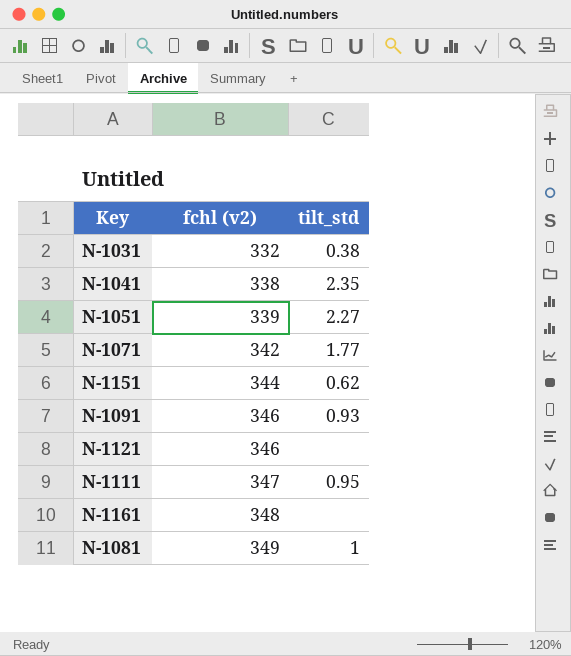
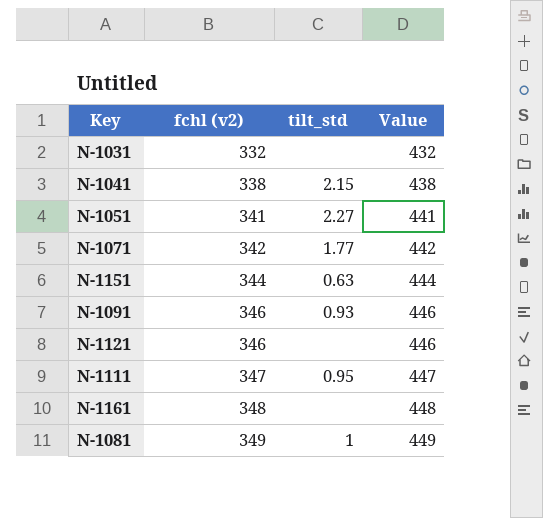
column Value | formula: none -> [fchl (v2)] + 100
N-1031 | tilt_std: 0.38 -> none
N-1041 | tilt_std: 2.35 -> 2.15
N-1051 | fchl (v2): 339 -> 341
N-1151 | tilt_std: 0.62 -> 0.63

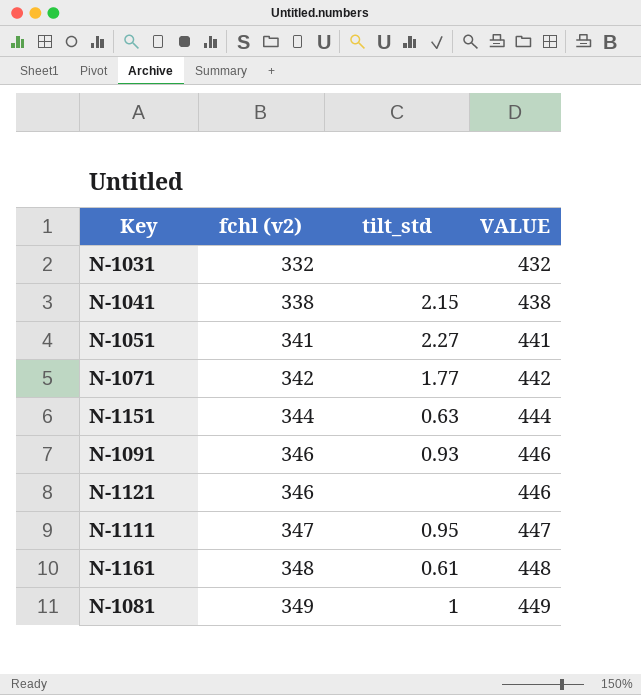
column name: Value -> VALUE
N-1161 | tilt_std: none -> 0.61

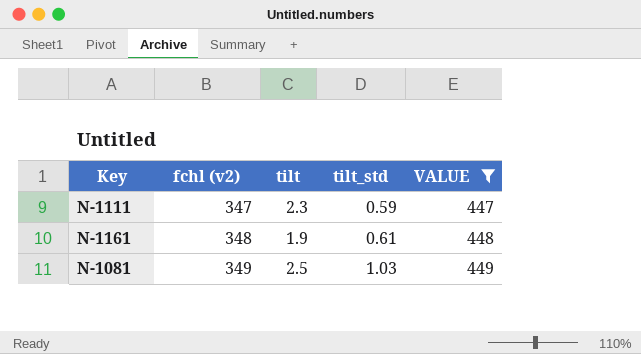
filter: none -> VALUE >= 447
column tilt | position: none -> 3
N-1111 | tilt_std: 0.95 -> 0.59
N-1081 | tilt_std: 1 -> 1.03

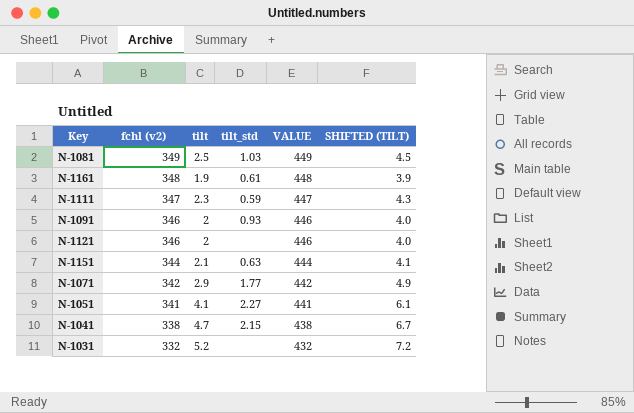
filter: VALUE >= 447 -> none
row order: fchl (v2) ascending -> fchl (v2) descending
column SHIFTED (TILT) | formula: none -> [tilt] + 2

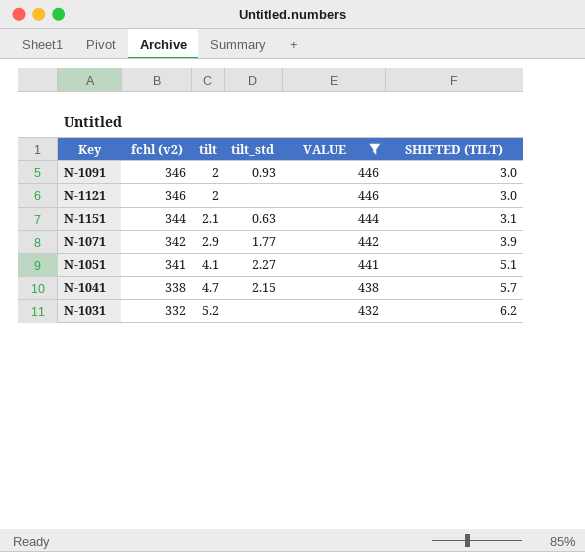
filter: none -> VALUE <= 446
column SHIFTED (TILT) | formula: [tilt] + 2 -> [tilt] + 1

